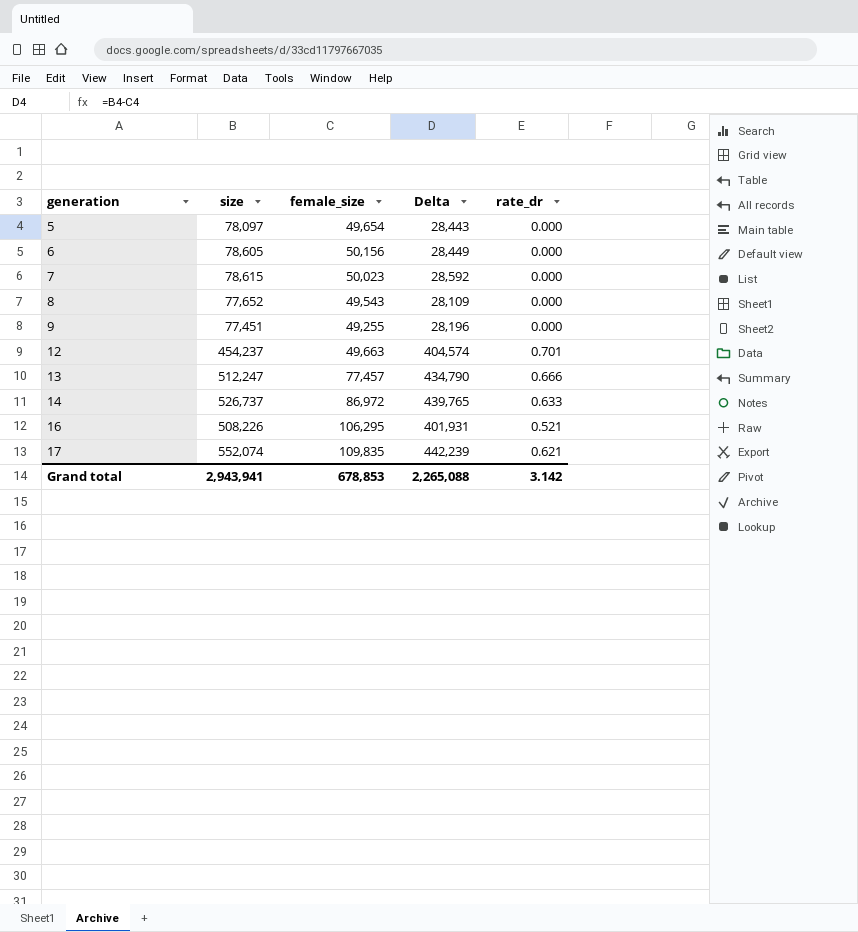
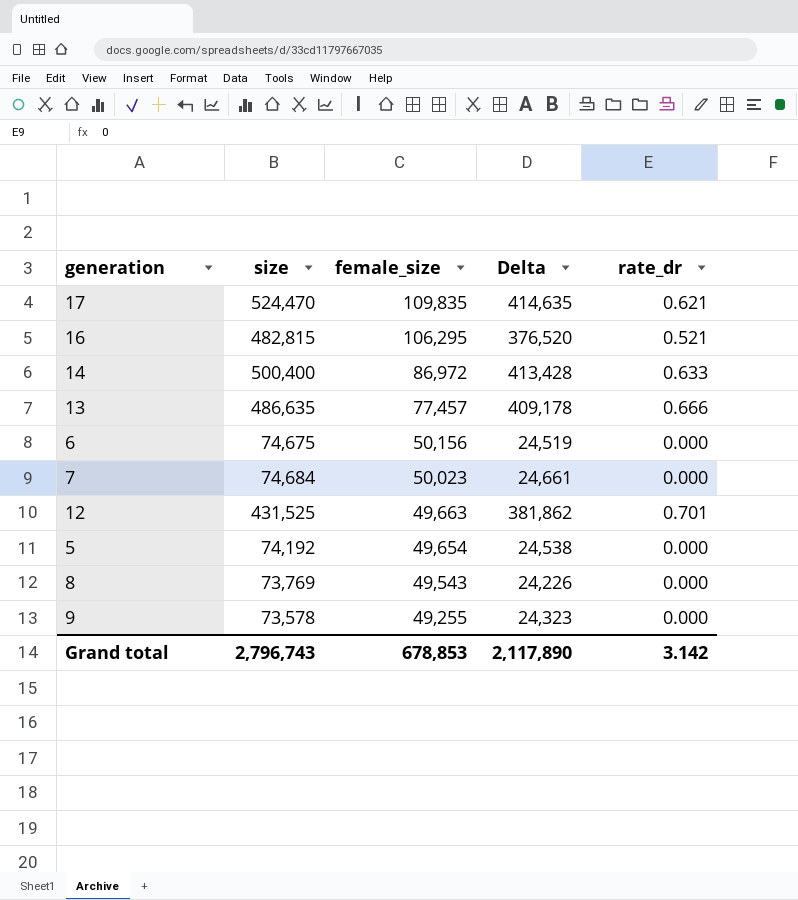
row order: generation ascending -> female_size descending
17 | size: 552,074 -> 524,470
17 | Delta: 442,239 -> 414,635
16 | size: 508,226 -> 482,815
16 | Delta: 401,931 -> 376,520
14 | size: 526,737 -> 500,400
14 | Delta: 439,765 -> 413,428
13 | size: 512,247 -> 486,635
13 | Delta: 434,790 -> 409,178
6 | size: 78,605 -> 74,675
6 | Delta: 28,449 -> 24,519
7 | size: 78,615 -> 74,684
7 | Delta: 28,592 -> 24,661
12 | size: 454,237 -> 431,525
12 | Delta: 404,574 -> 381,862
5 | size: 78,097 -> 74,192
5 | Delta: 28,443 -> 24,538
8 | size: 77,652 -> 73,769
8 | Delta: 28,109 -> 24,226
9 | size: 77,451 -> 73,578
9 | Delta: 28,196 -> 24,323
Grand total | size: 2,943,941 -> 2,796,743
Grand total | Delta: 2,265,088 -> 2,117,890

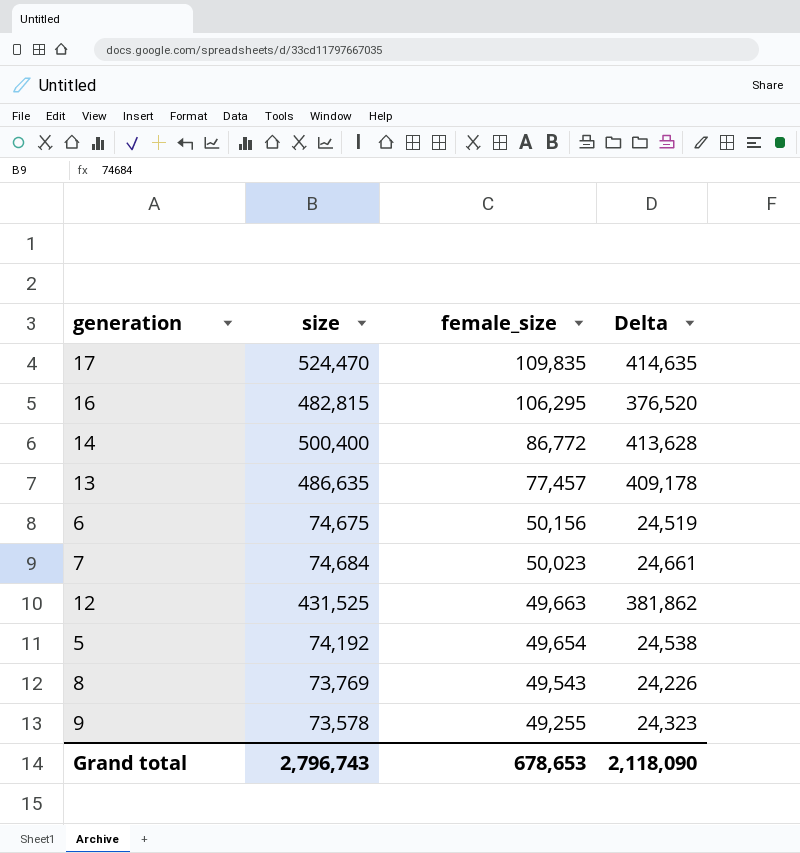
column rate_dr | position: 5 -> none
14 | female_size: 86,972 -> 86,772
14 | Delta: 413,428 -> 413,628
Grand total | female_size: 678,853 -> 678,653
Grand total | Delta: 2,117,890 -> 2,118,090

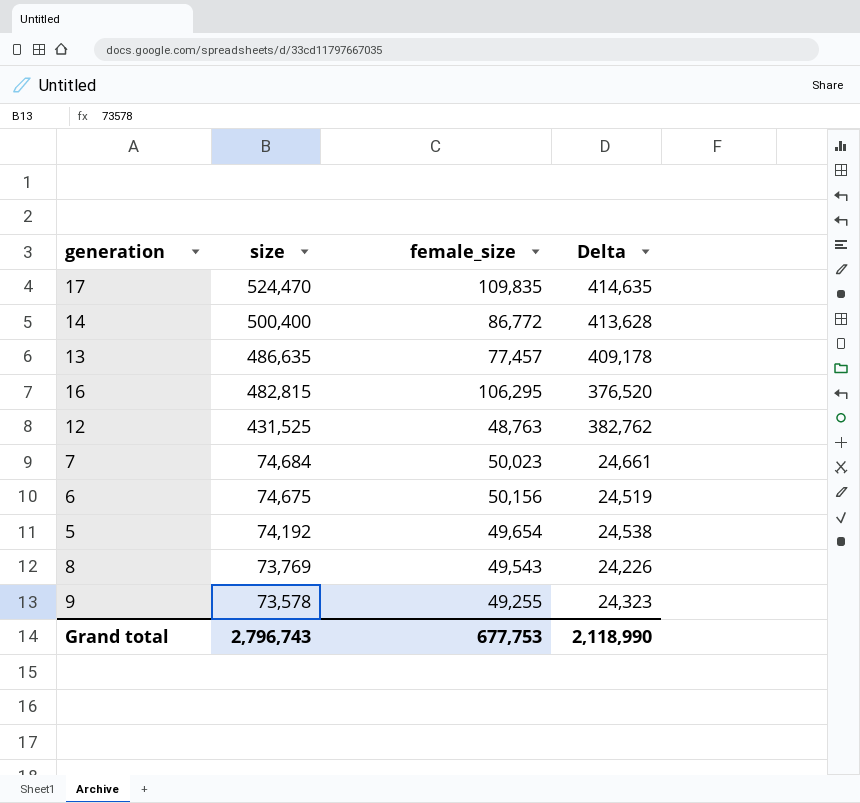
row order: female_size descending -> size descending
12 | female_size: 49,663 -> 48,763
12 | Delta: 381,862 -> 382,762
Grand total | female_size: 678,653 -> 677,753
Grand total | Delta: 2,118,090 -> 2,118,990

